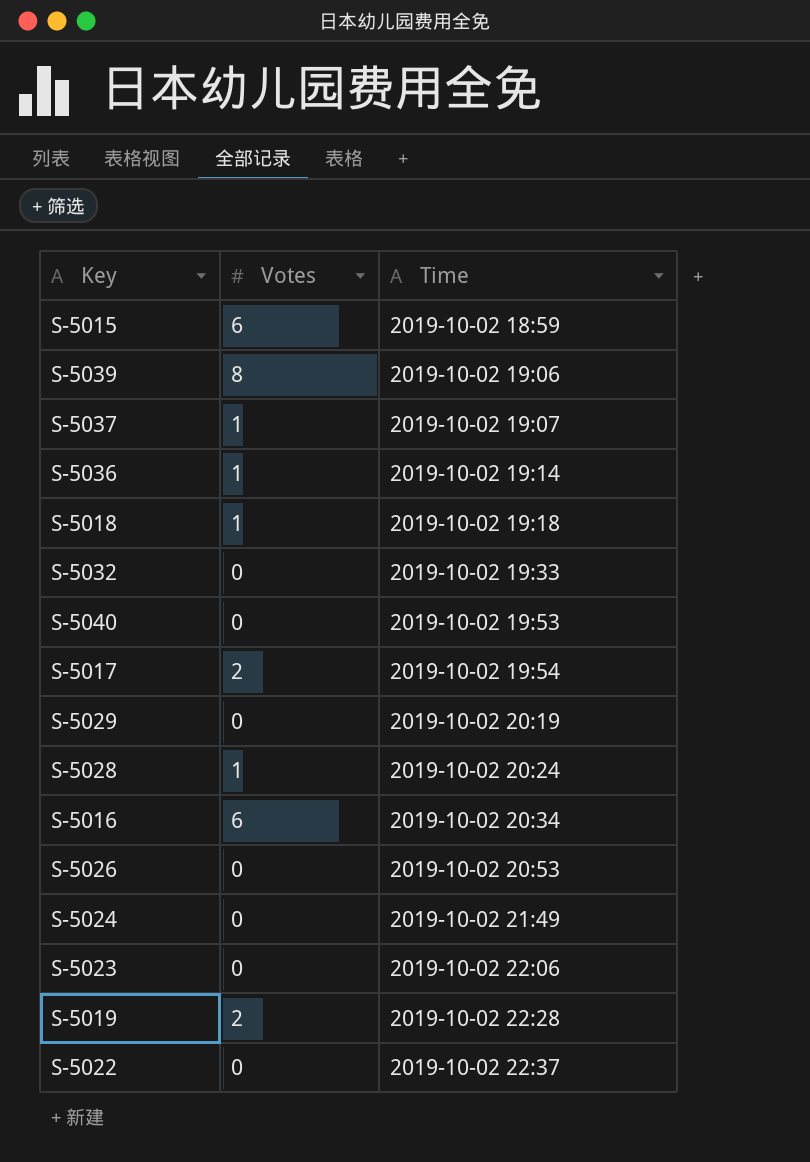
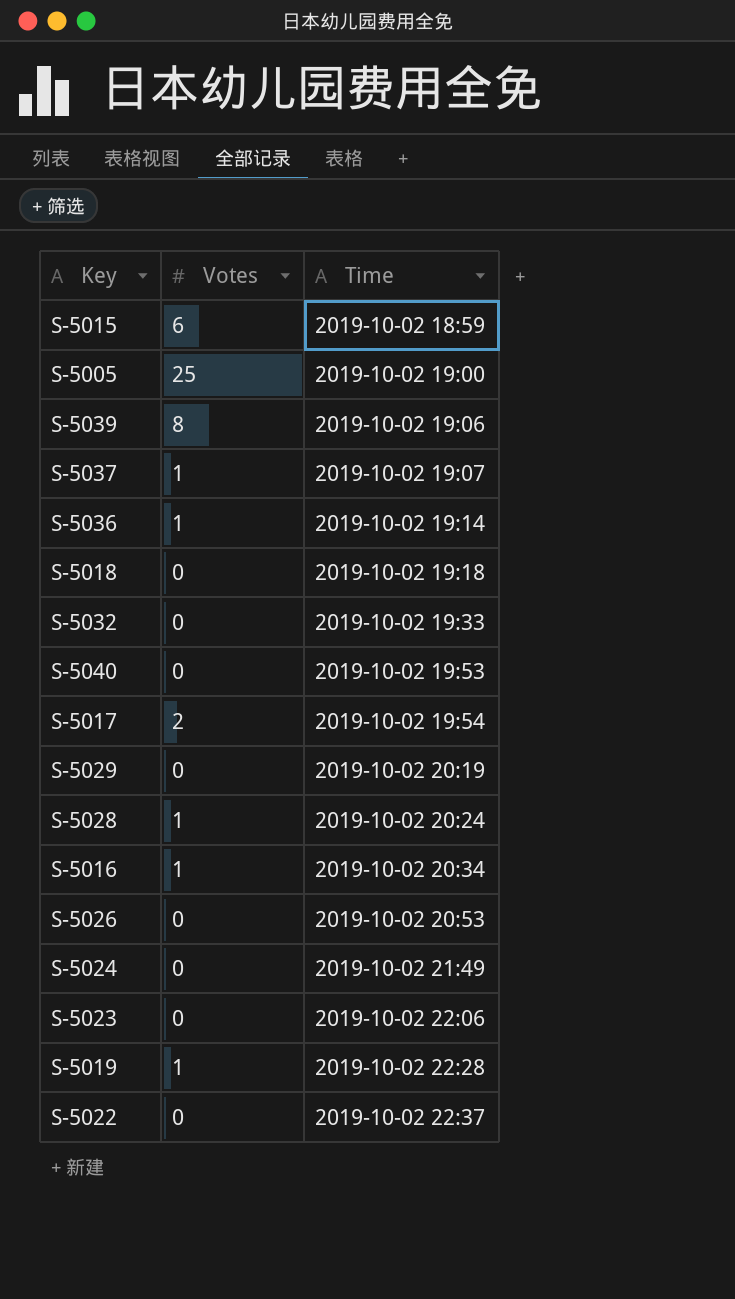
row S-5005: none -> 25 | 2019-10-02 19:00
S-5018 | Votes: 1 -> 0
S-5016 | Votes: 6 -> 1
S-5019 | Votes: 2 -> 1

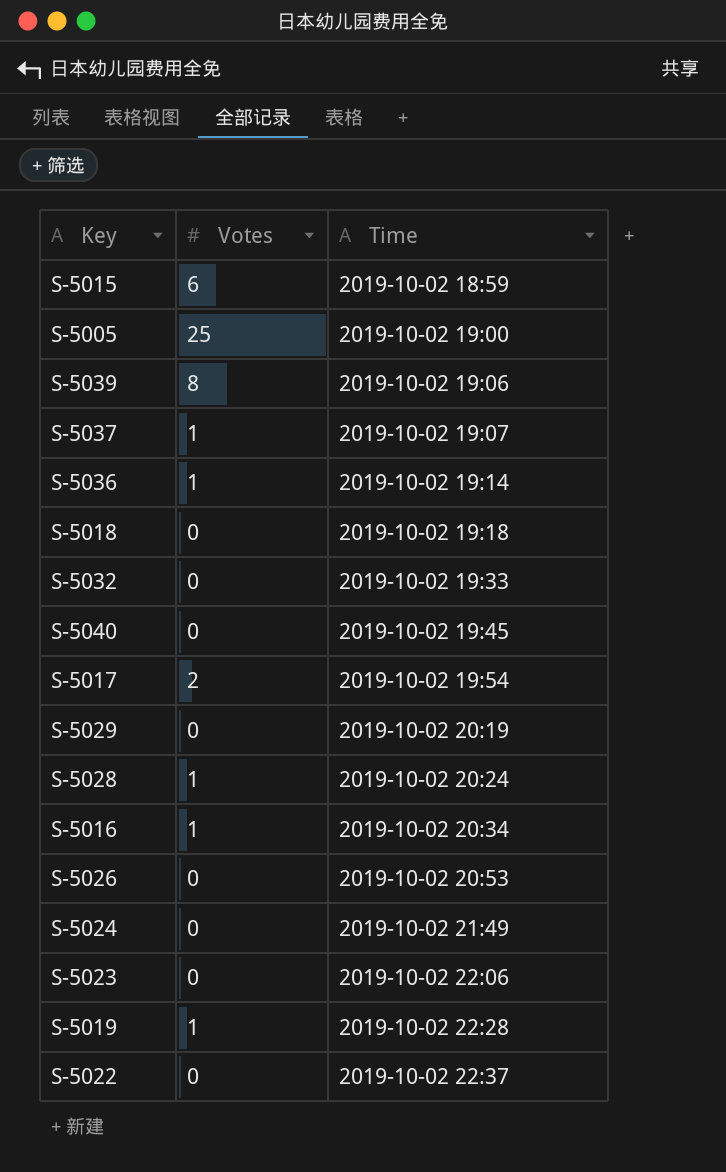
S-5040 | Time: 2019-10-02 19:53 -> 2019-10-02 19:45

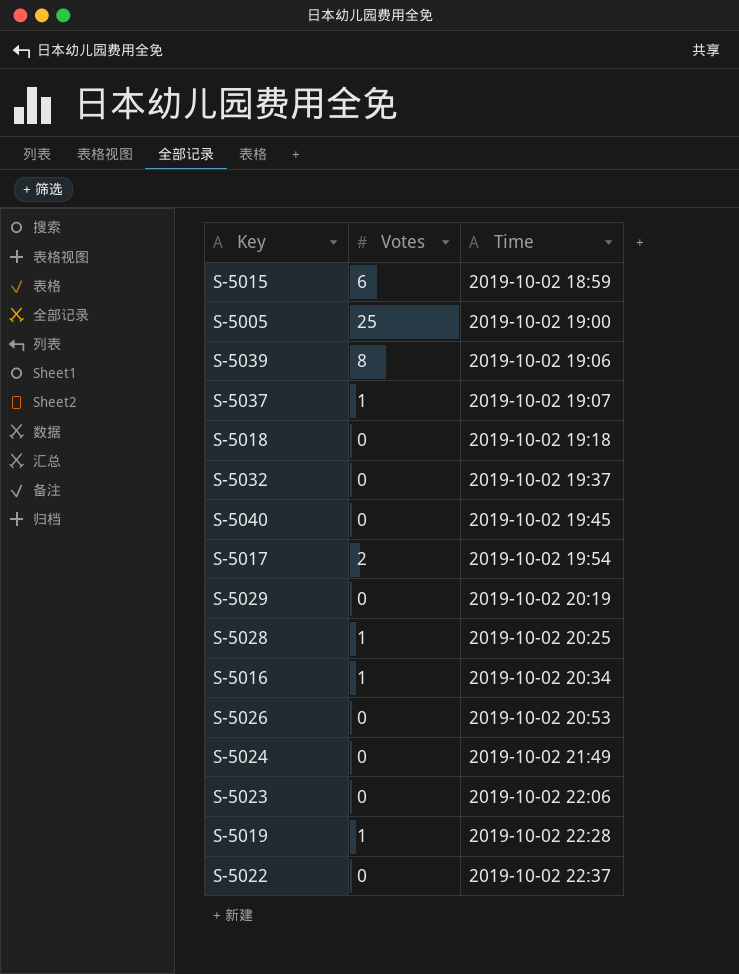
row S-5036: 1 | 2019-10-02 19:14 -> none
S-5032 | Time: 2019-10-02 19:33 -> 2019-10-02 19:37
S-5028 | Time: 2019-10-02 20:24 -> 2019-10-02 20:25

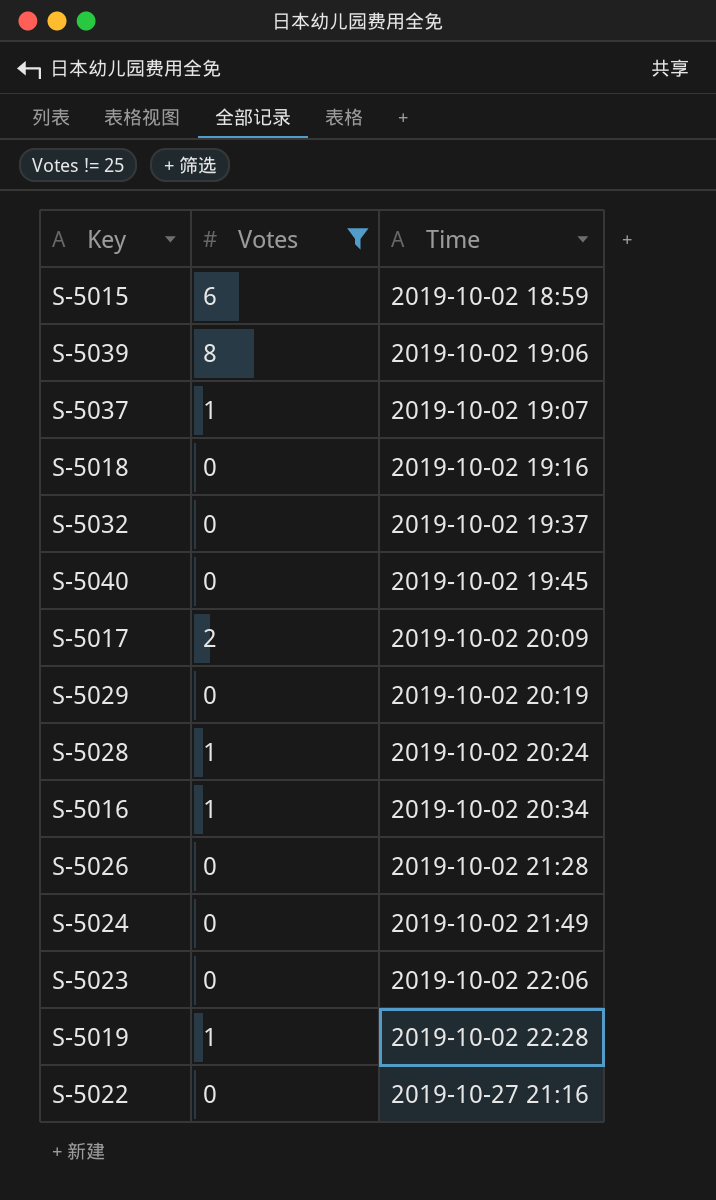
filter: none -> Votes != 25
S-5018 | Time: 2019-10-02 19:18 -> 2019-10-02 19:16
S-5017 | Time: 2019-10-02 19:54 -> 2019-10-02 20:09
S-5028 | Time: 2019-10-02 20:25 -> 2019-10-02 20:24
S-5026 | Time: 2019-10-02 20:53 -> 2019-10-02 21:28
S-5022 | Time: 2019-10-02 22:37 -> 2019-10-27 21:16

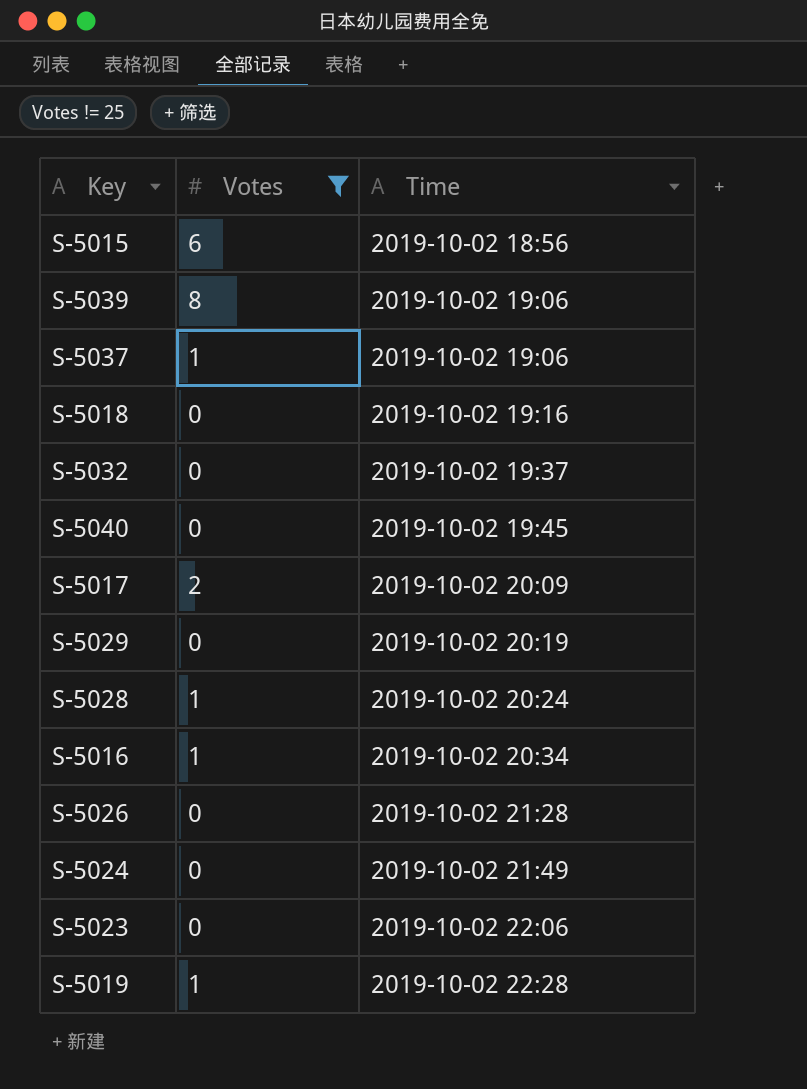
row S-5022: 0 | 2019-10-27 21:16 -> none
S-5015 | Time: 2019-10-02 18:59 -> 2019-10-02 18:56
S-5037 | Time: 2019-10-02 19:07 -> 2019-10-02 19:06

